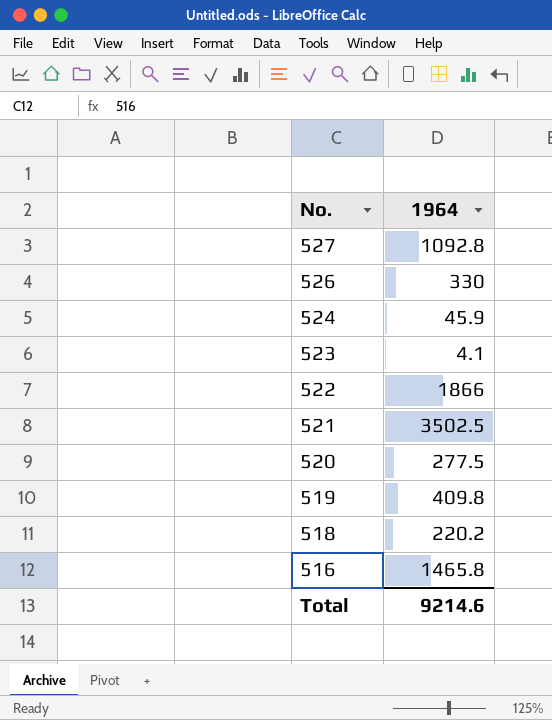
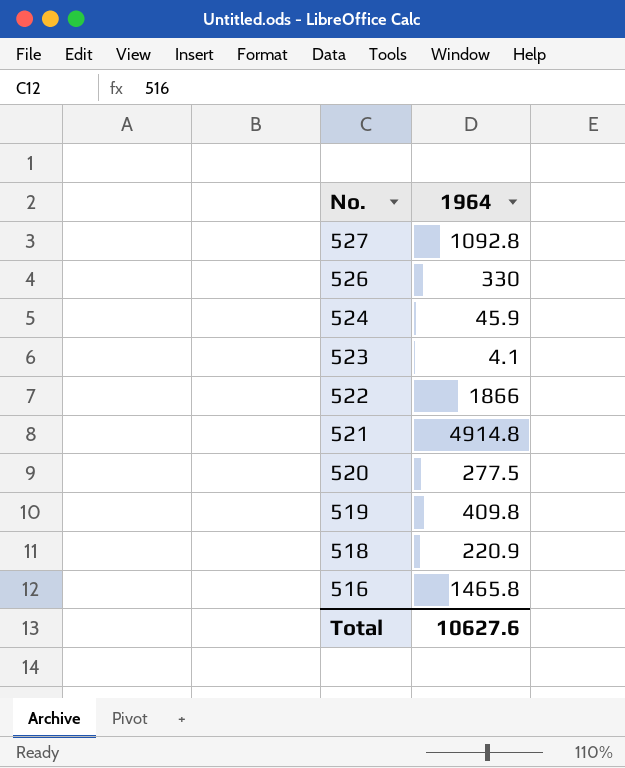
521 | 1964: 3502.5 -> 4914.8
518 | 1964: 220.2 -> 220.9
Total | 1964: 9214.6 -> 10627.6

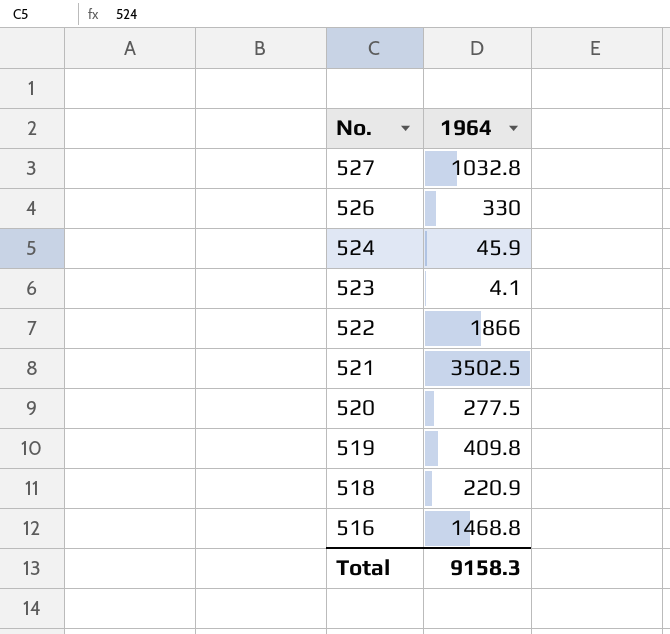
527 | 1964: 1092.8 -> 1032.8
521 | 1964: 4914.8 -> 3502.5
516 | 1964: 1465.8 -> 1468.8
Total | 1964: 10627.6 -> 9158.3

